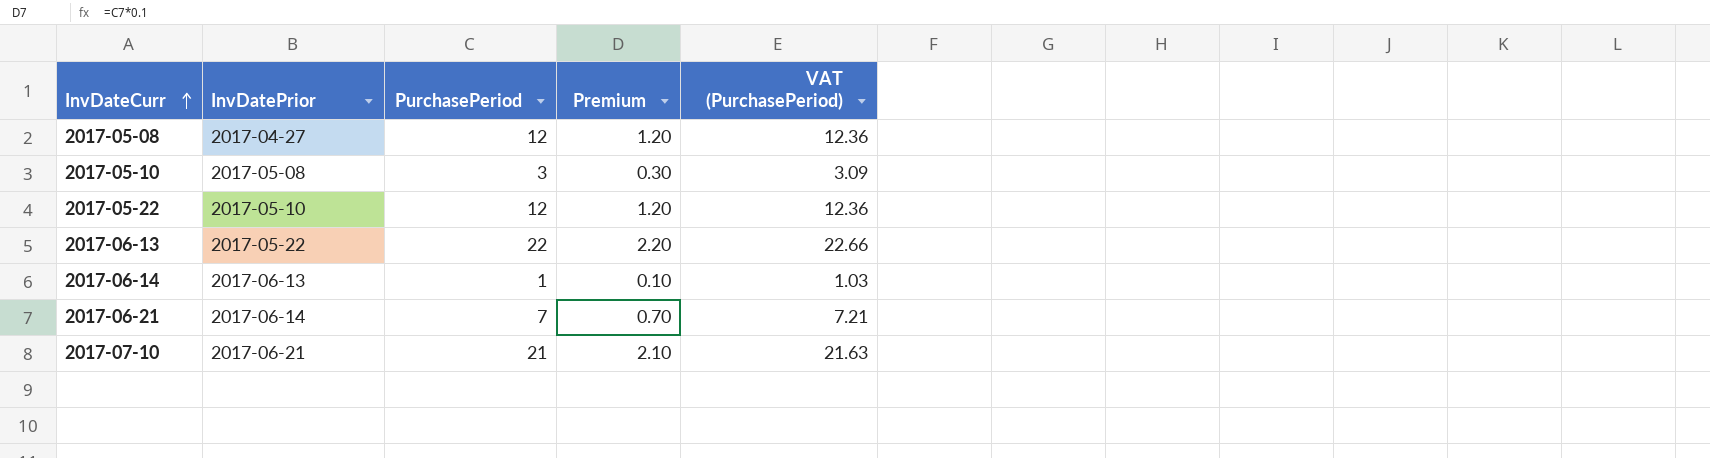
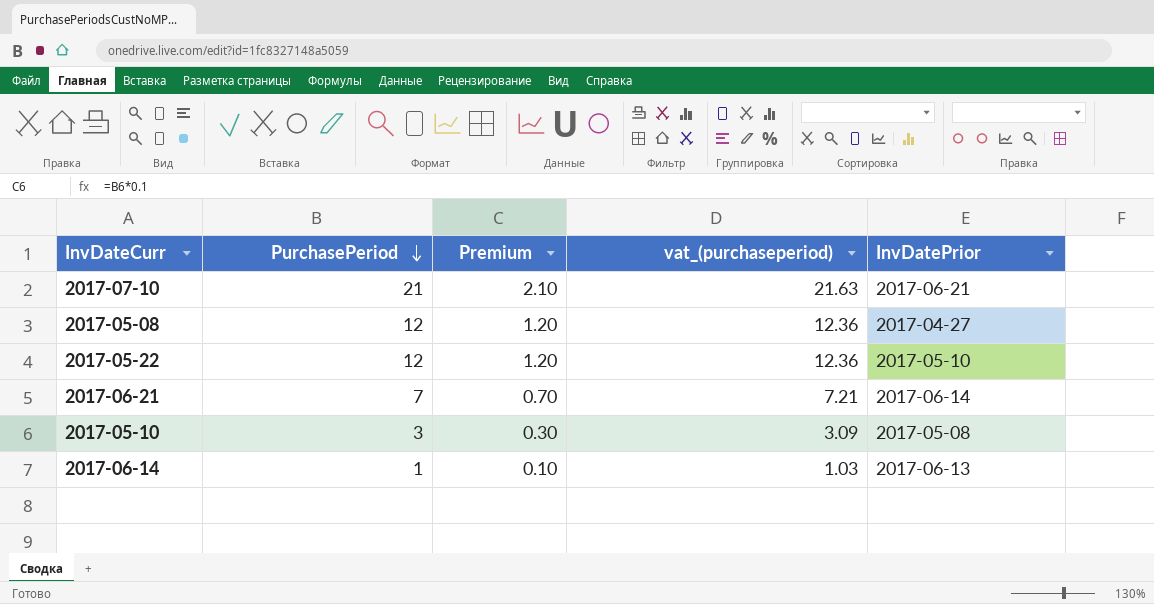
row order: InvDateCurr ascending -> PurchasePeriod descending
column name: VAT (PurchasePeriod) -> vat_(purchaseperiod)
column InvDatePrior | position: 2 -> 5
row 2017-06-13: 2017-05-22 | 22 | 2.20 | 22.66 -> none

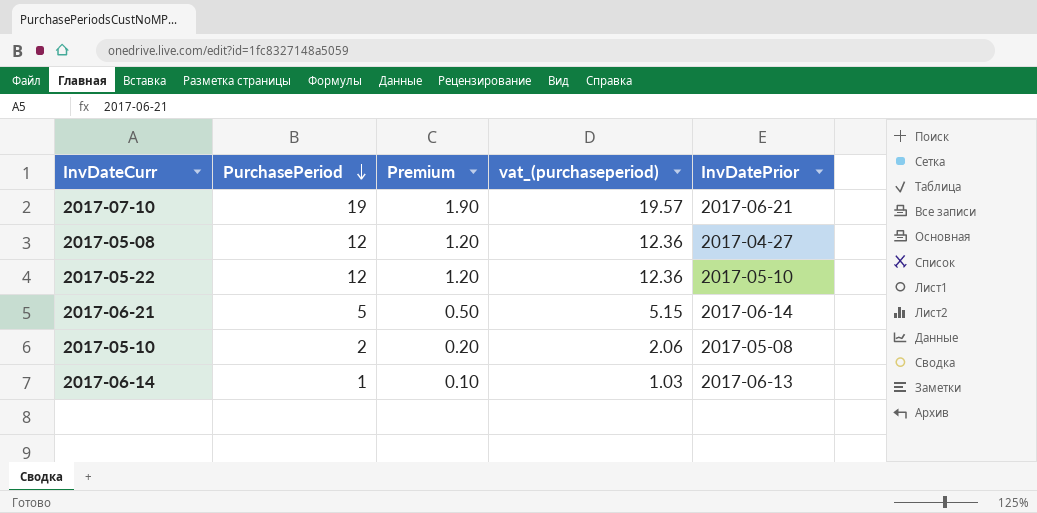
2017-07-10 | PurchasePeriod: 21 -> 19
2017-07-10 | Premium: 2.10 -> 1.90
2017-07-10 | vat_(purchaseperiod): 21.63 -> 19.57
2017-06-21 | PurchasePeriod: 7 -> 5
2017-06-21 | Premium: 0.70 -> 0.50
2017-06-21 | vat_(purchaseperiod): 7.21 -> 5.15
2017-05-10 | PurchasePeriod: 3 -> 2
2017-05-10 | Premium: 0.30 -> 0.20
2017-05-10 | vat_(purchaseperiod): 3.09 -> 2.06

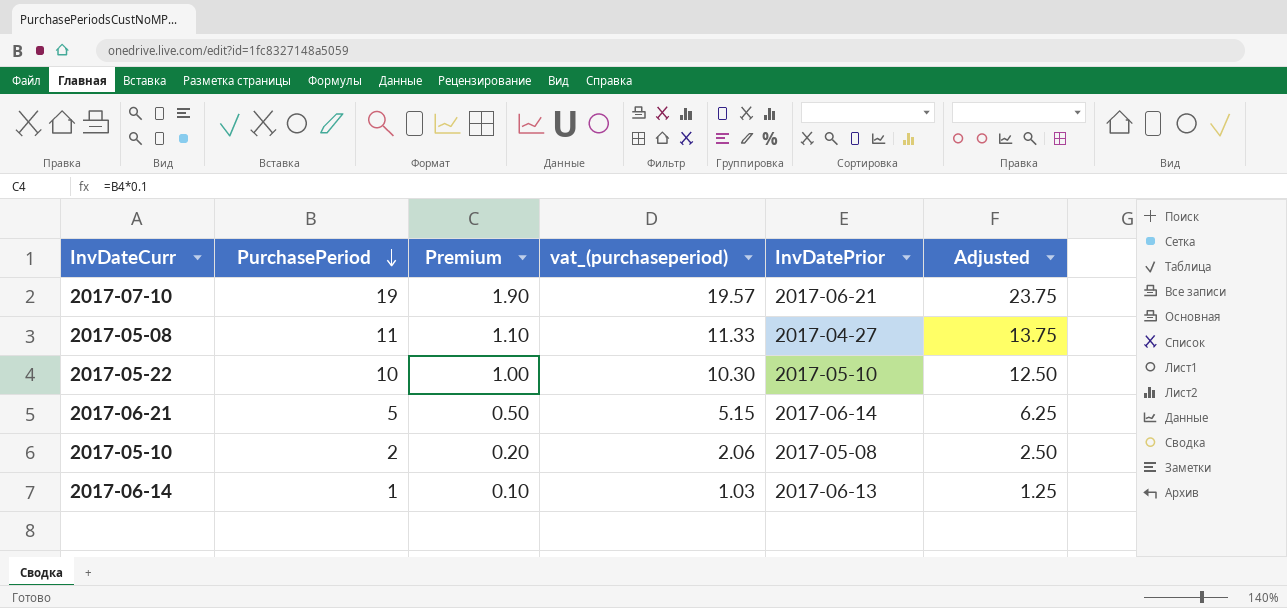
column Adjusted | formula: none -> [PurchasePeriod] * 1.25
2017-05-08 | PurchasePeriod: 12 -> 11
2017-05-08 | Premium: 1.20 -> 1.10
2017-05-08 | vat_(purchaseperiod): 12.36 -> 11.33
2017-05-22 | PurchasePeriod: 12 -> 10
2017-05-22 | Premium: 1.20 -> 1.00
2017-05-22 | vat_(purchaseperiod): 12.36 -> 10.30

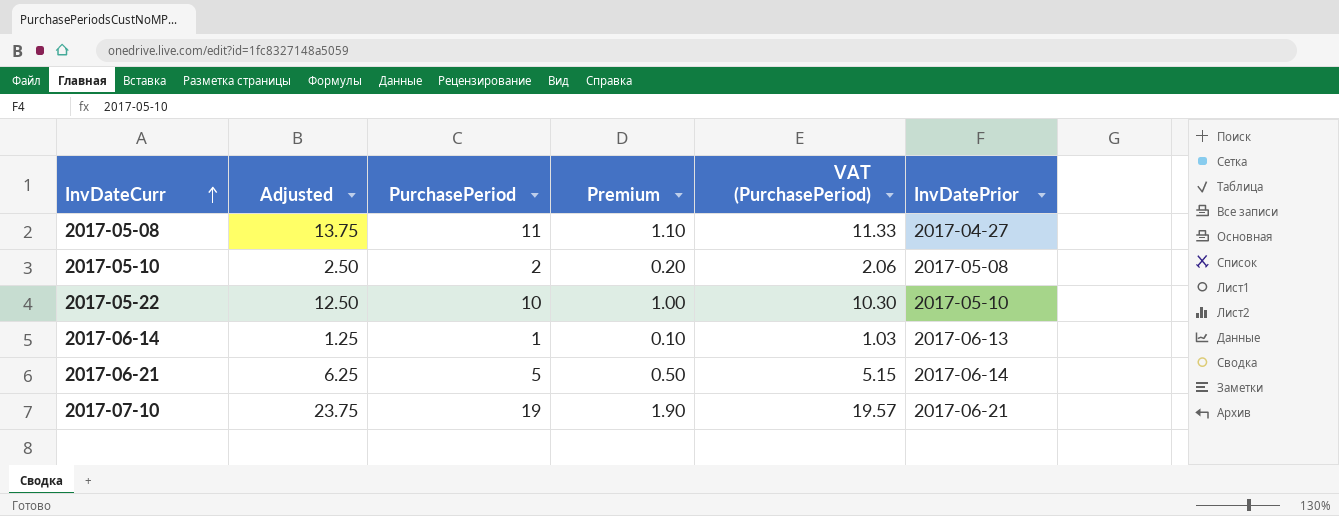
row order: PurchasePeriod descending -> InvDateCurr ascending
column Adjusted | position: 6 -> 2
column name: vat_(purchaseperiod) -> VAT (PurchasePeriod)

